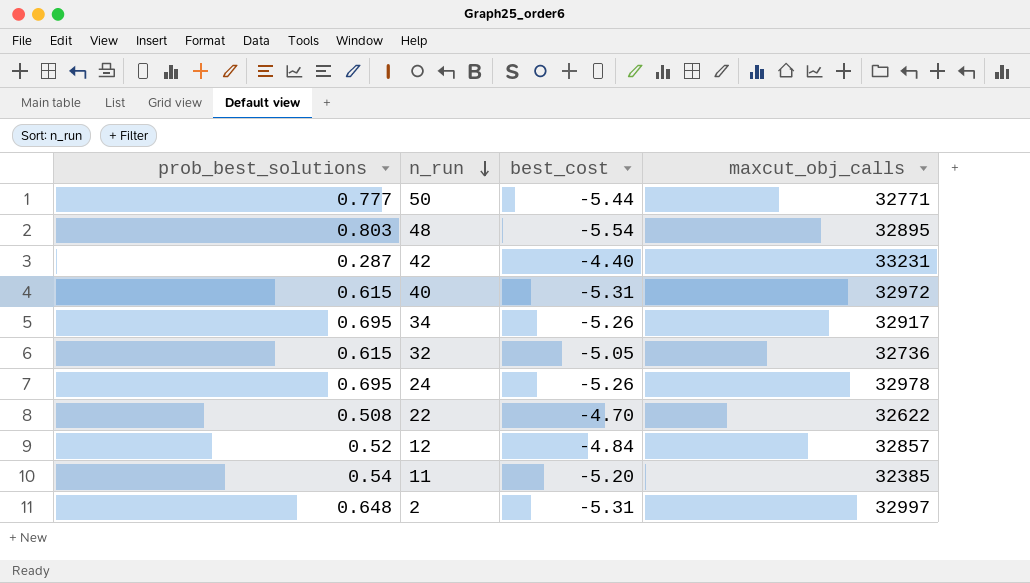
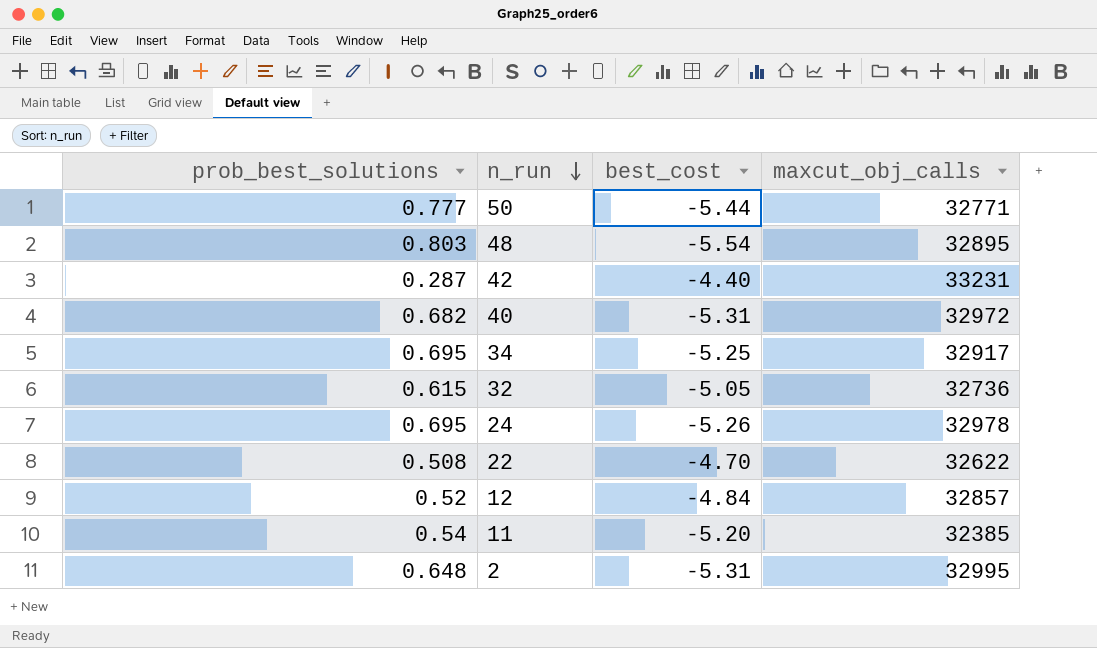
40 | prob_best_solutions: 0.615 -> 0.682
34 | best_cost: -5.26 -> -5.25
2 | maxcut_obj_calls: 32997 -> 32995

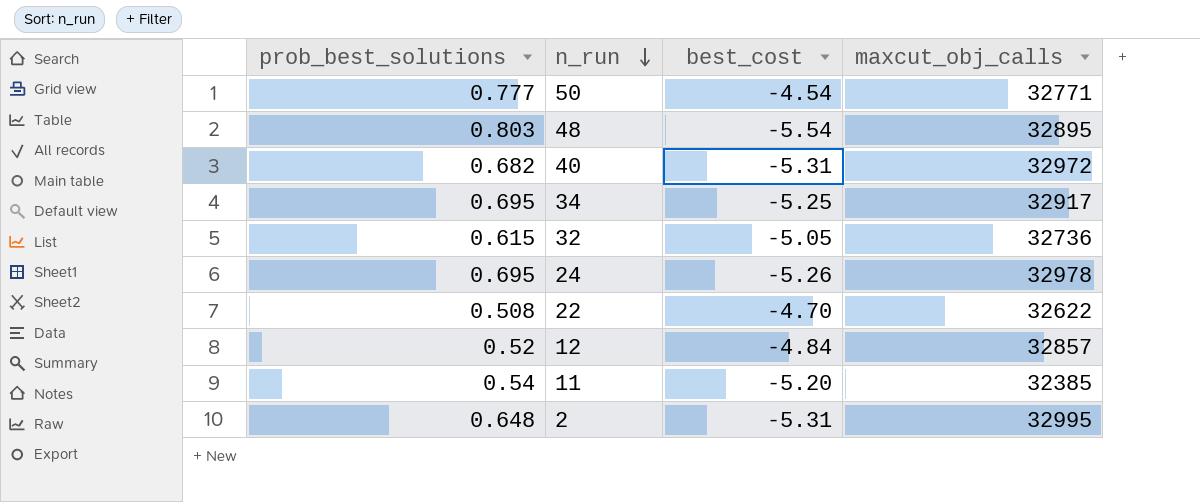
row 42: 0.287 | -4.40 | 33231 -> none
50 | best_cost: -5.44 -> -4.54

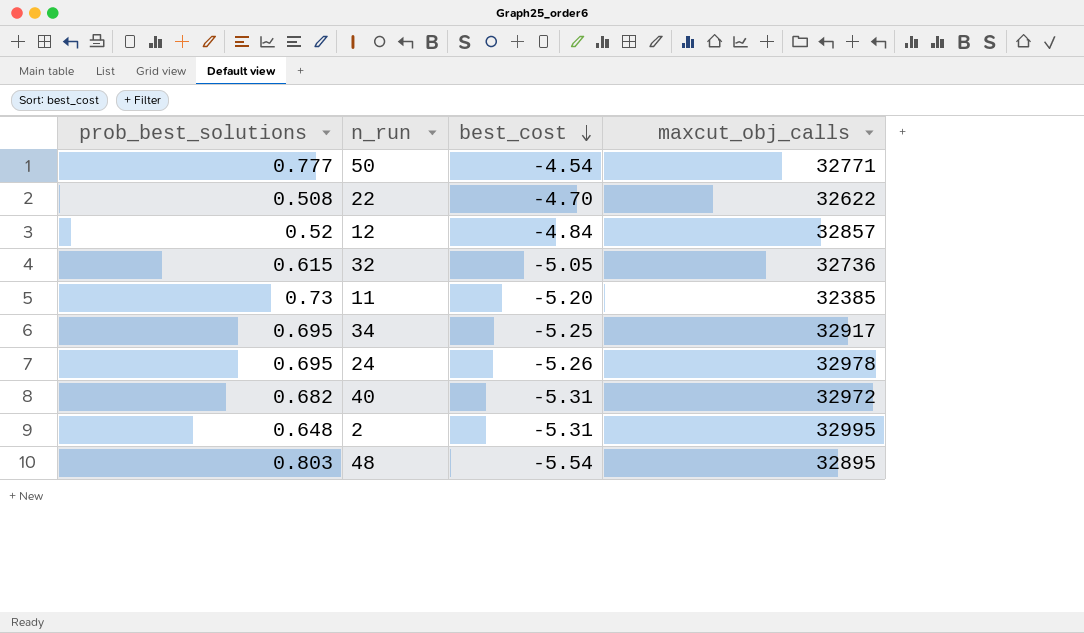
row order: n_run descending -> best_cost descending
11 | prob_best_solutions: 0.54 -> 0.73

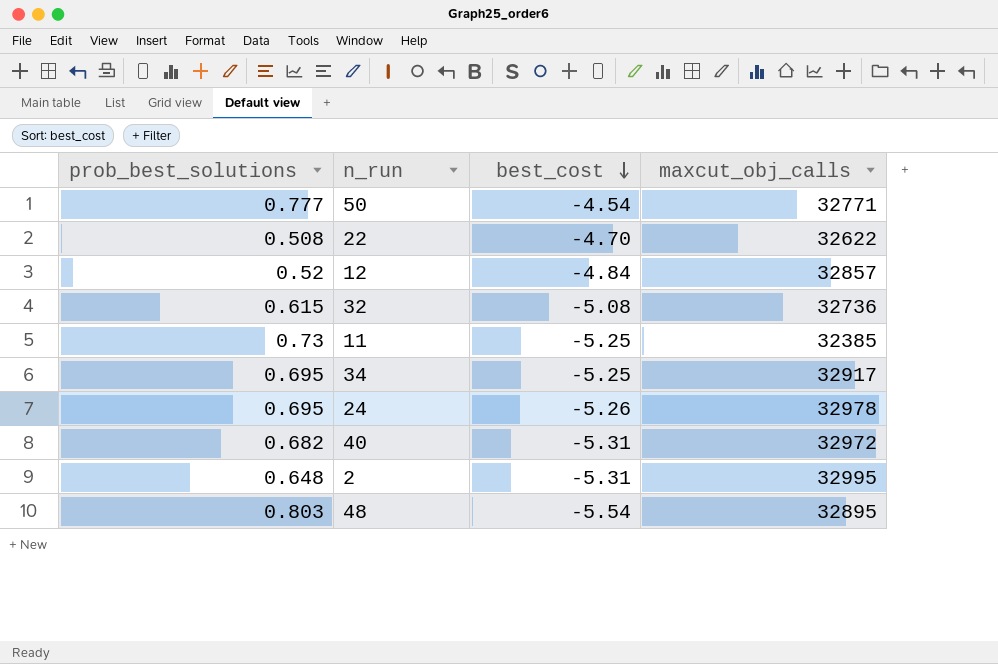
32 | best_cost: -5.05 -> -5.08
11 | best_cost: -5.20 -> -5.25

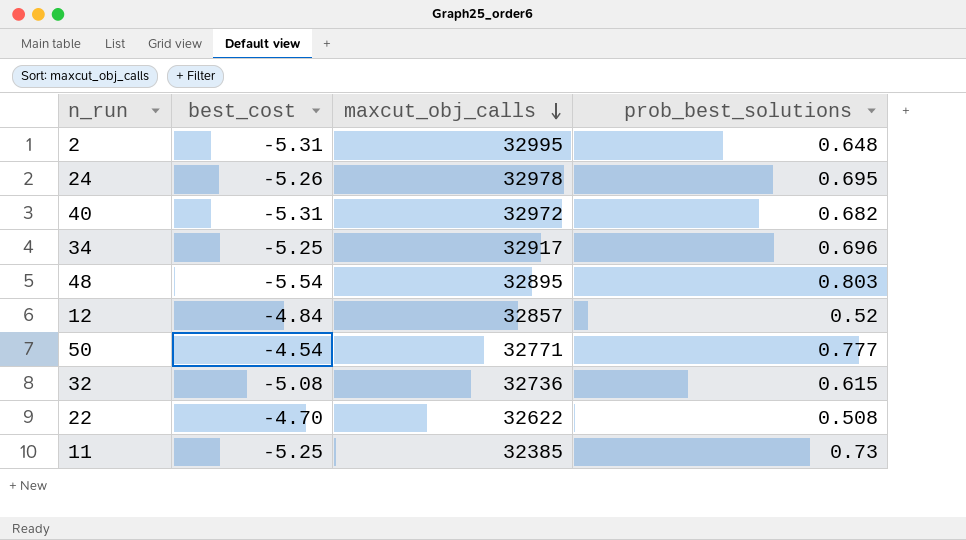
row order: best_cost descending -> maxcut_obj_calls descending
column prob_best_solutions | position: 1 -> 4
34 | prob_best_solutions: 0.695 -> 0.696

